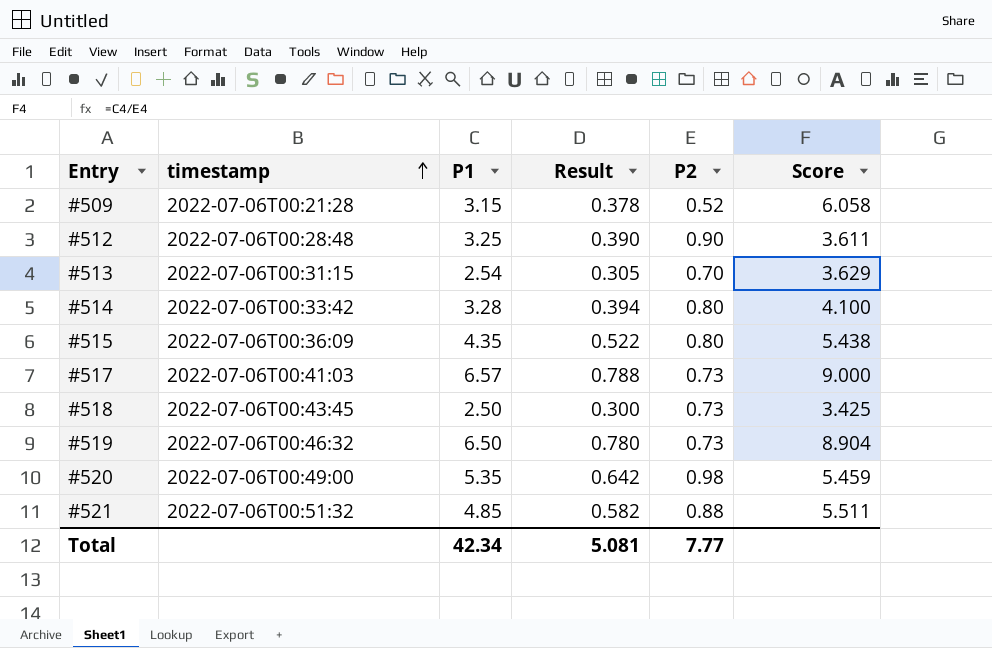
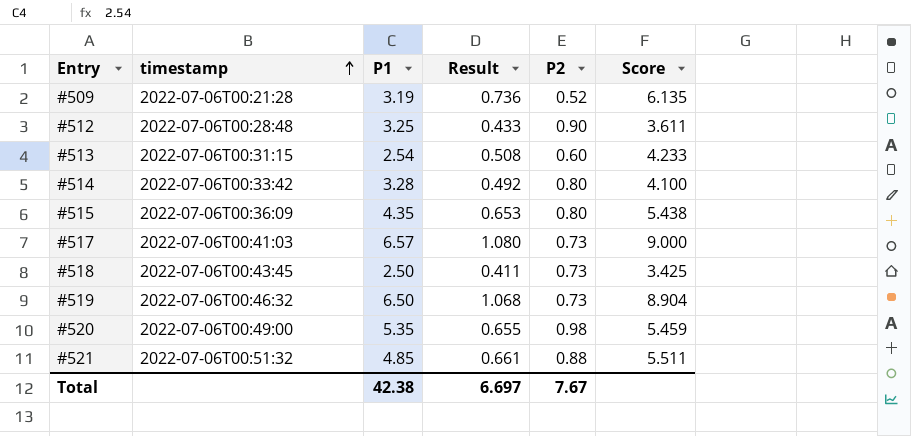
column Result | formula: [P1] * 0.12 -> [Score] * 0.12
#509 | P1: 3.15 -> 3.19
#509 | Score: 6.058 -> 6.135
#513 | P2: 0.70 -> 0.60
#513 | Score: 3.629 -> 4.233
Total | P1: 42.34 -> 42.38
Total | Result: 5.081 -> 6.697
Total | P2: 7.77 -> 7.67

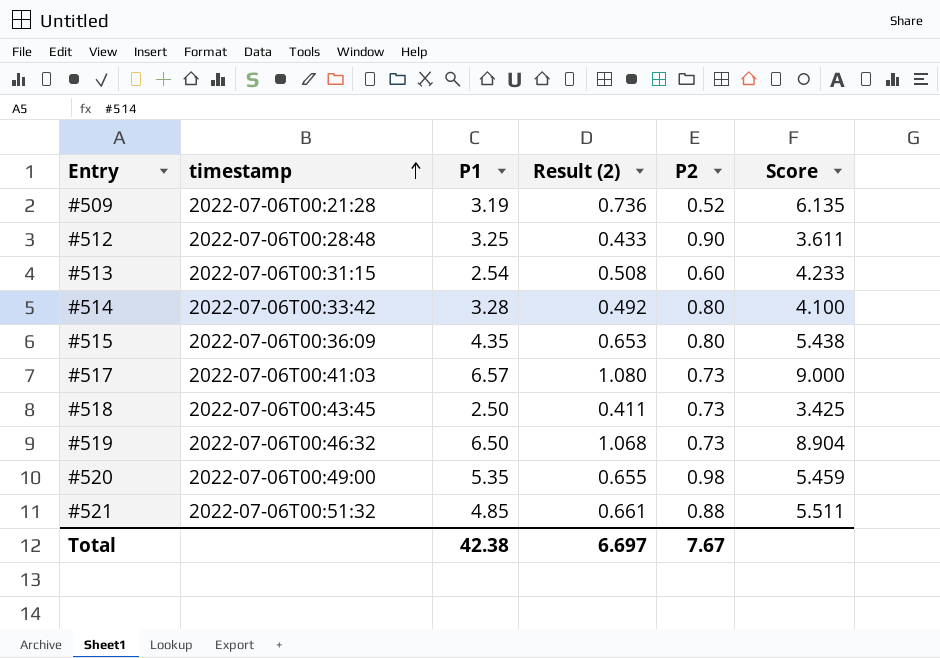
column name: Result -> Result (2)

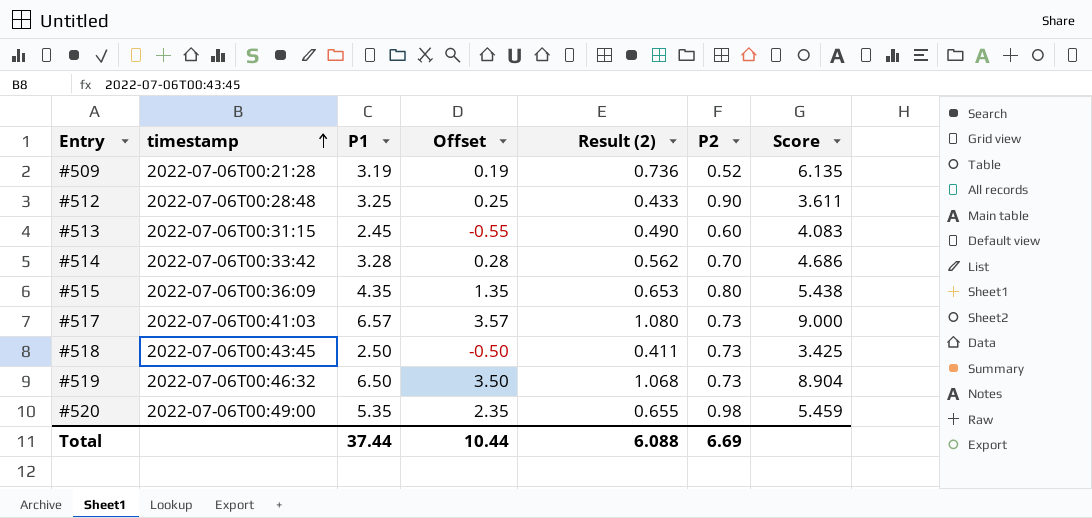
column Offset | formula: none -> [P1] - 3
row #521: 2022-07-06T00:51:32 | 4.85 | 0.661 | 0.88 | 5.511 -> none
#513 | P1: 2.54 -> 2.45
#513 | Result (2): 0.508 -> 0.490
#513 | Score: 4.233 -> 4.083
#514 | Result (2): 0.492 -> 0.562
#514 | P2: 0.80 -> 0.70
#514 | Score: 4.100 -> 4.686
Total | P1: 42.38 -> 37.44
Total | Result (2): 6.697 -> 6.088
Total | P2: 7.67 -> 6.69

